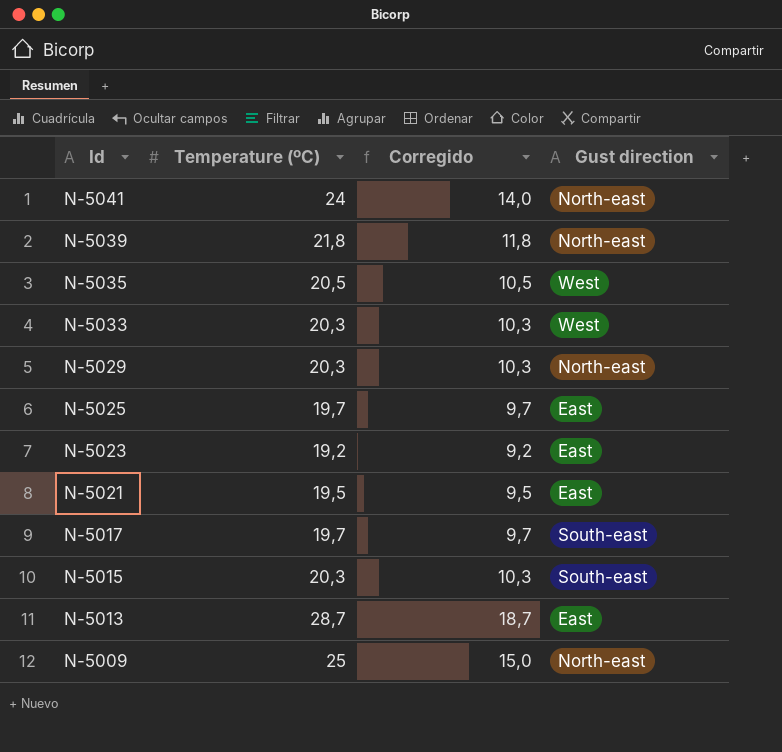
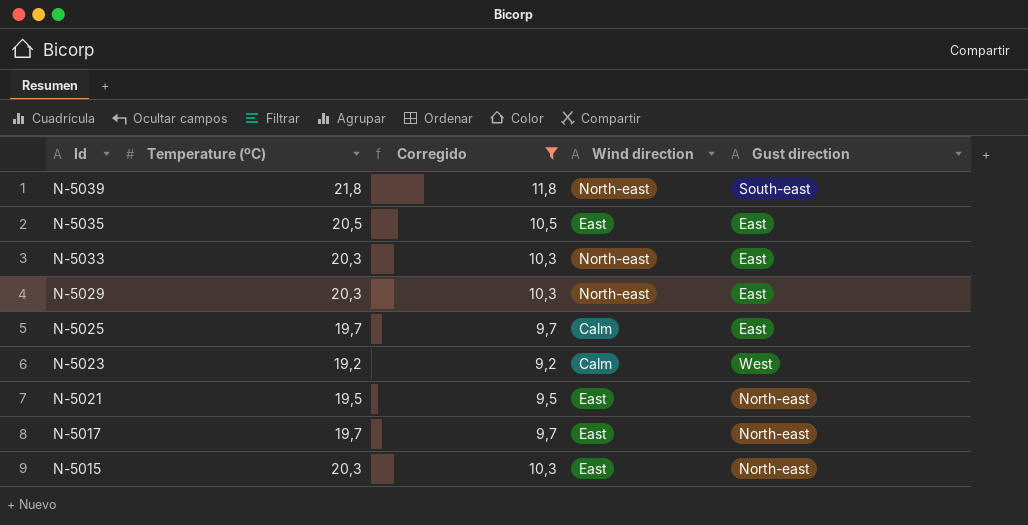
filter: none -> Corregido <= 11,8
column Wind direction | position: none -> 4
N-5039 | Gust direction: North-east -> South-east
N-5035 | Gust direction: West -> East
N-5033 | Gust direction: West -> East
N-5029 | Gust direction: North-east -> East
N-5023 | Gust direction: East -> West
N-5021 | Gust direction: East -> North-east
N-5017 | Gust direction: South-east -> North-east
N-5015 | Gust direction: South-east -> North-east

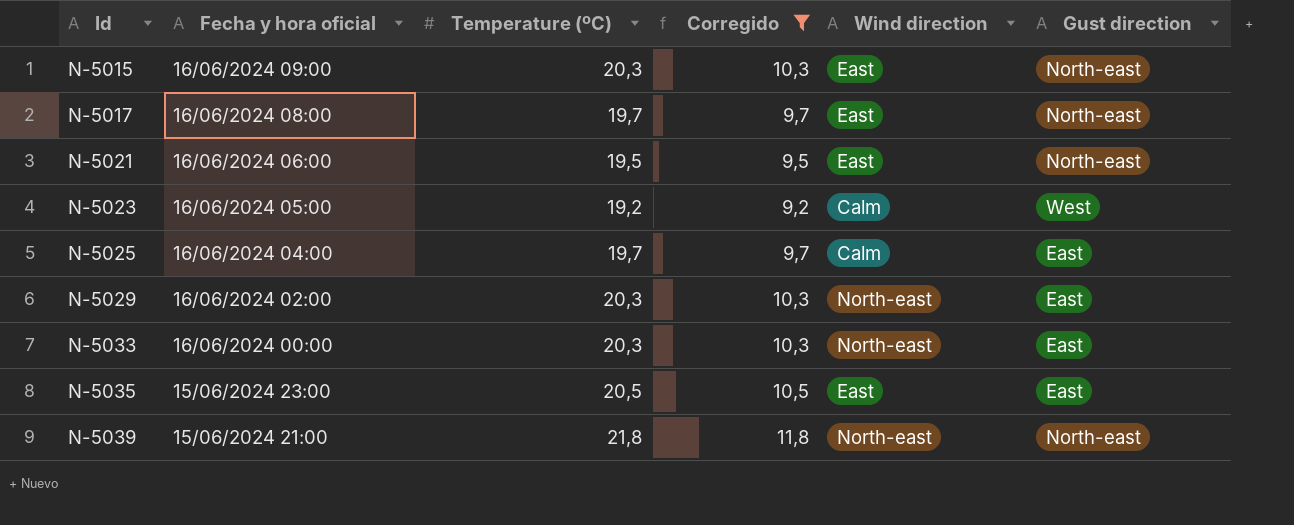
row order: Id descending -> Id ascending
column Fecha y hora oficial | position: none -> 2
N-5039 | Gust direction: South-east -> North-east

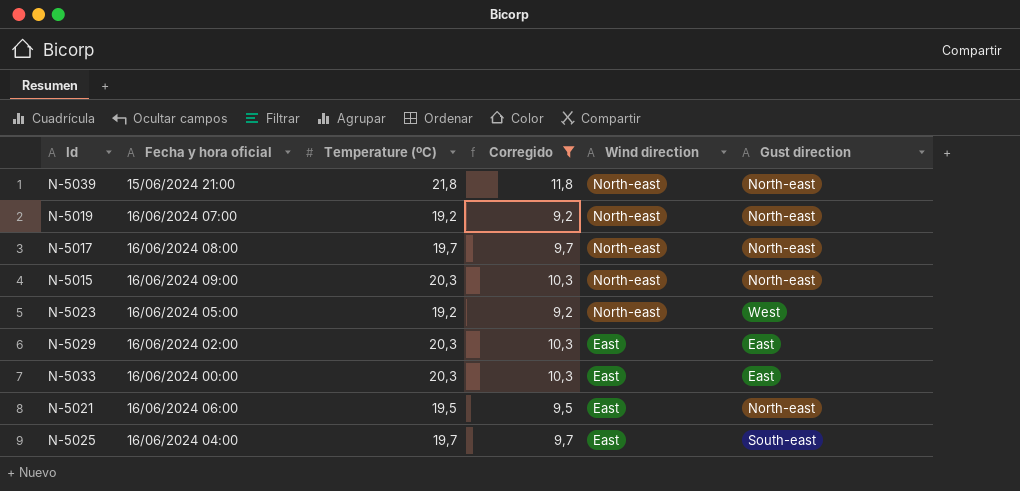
row order: Id ascending -> Wind direction descending
row N-5035: 15/06/2024 23:00 | 20,5 | 10,5 | East | East -> none
row N-5019: none -> 16/06/2024 07:00 | 19,2 | 9,2 | North-east | North-east
N-5017 | Wind direction: East -> North-east
N-5015 | Wind direction: East -> North-east
N-5023 | Wind direction: Calm -> North-east
N-5029 | Wind direction: North-east -> East
N-5033 | Wind direction: North-east -> East
N-5025 | Wind direction: Calm -> East
N-5025 | Gust direction: East -> South-east

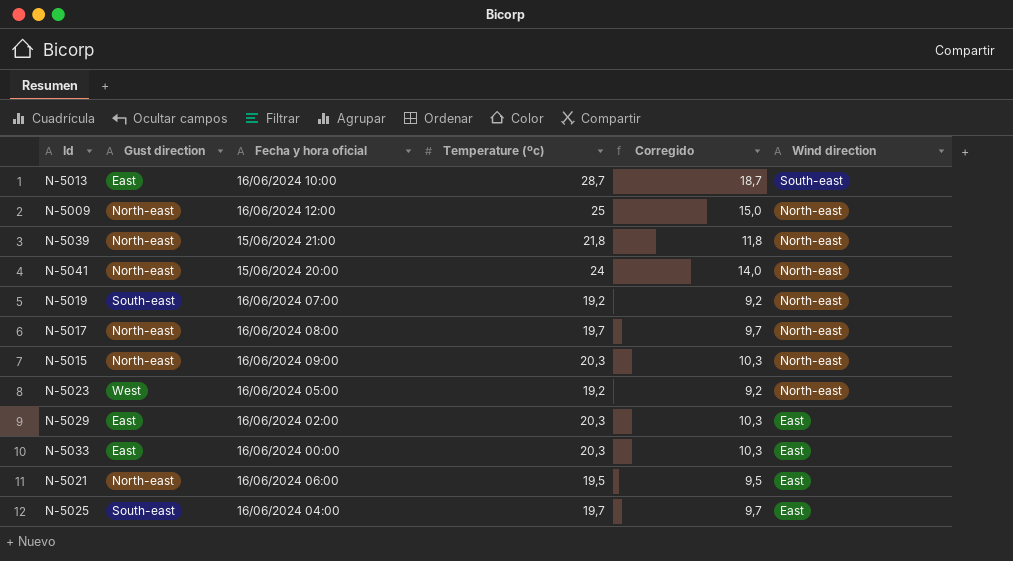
filter: Corregido <= 11,8 -> none
column Gust direction | position: 6 -> 2
column name: Temperature (ºC) -> Temperature (ºc)
N-5019 | Gust direction: North-east -> South-east

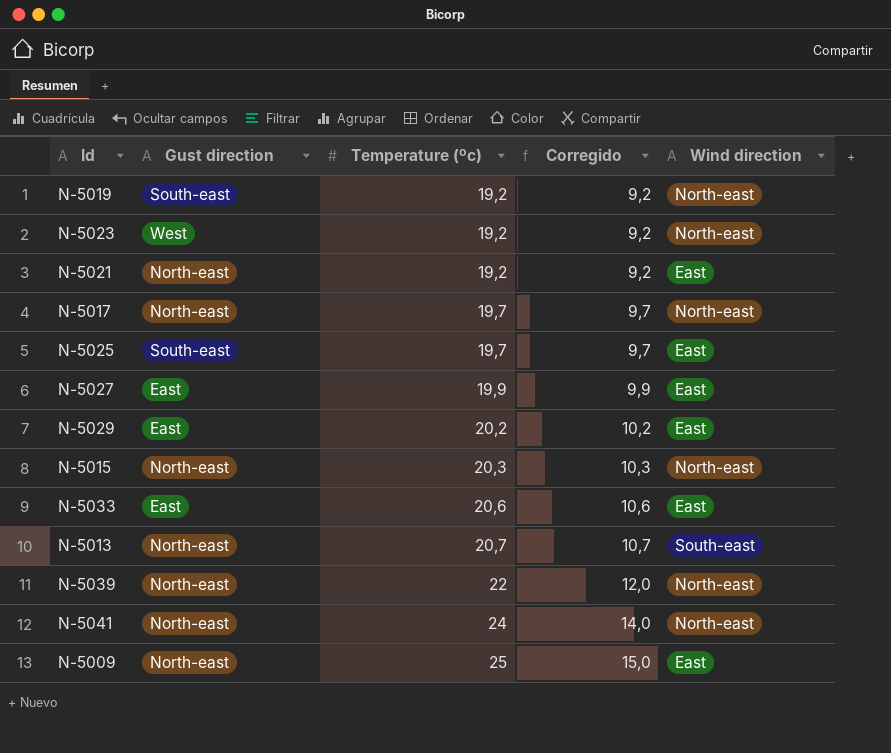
row order: Wind direction descending -> Temperature (ºc) ascending
column Fecha y hora oficial | position: 3 -> none
N-5021 | Temperature (ºc): 19,5 -> 19,2
N-5021 | Corregido: 9,5 -> 9,2
row N-5027: none -> East | 19,9 | 9,9 | East
N-5029 | Temperature (ºc): 20,3 -> 20,2
N-5029 | Corregido: 10,3 -> 10,2
N-5033 | Temperature (ºc): 20,3 -> 20,6
N-5033 | Corregido: 10,3 -> 10,6
N-5013 | Gust direction: East -> North-east
N-5013 | Temperature (ºc): 28,7 -> 20,7
N-5013 | Corregido: 18,7 -> 10,7
N-5039 | Temperature (ºc): 21,8 -> 22
N-5039 | Corregido: 11,8 -> 12,0
N-5009 | Wind direction: North-east -> East

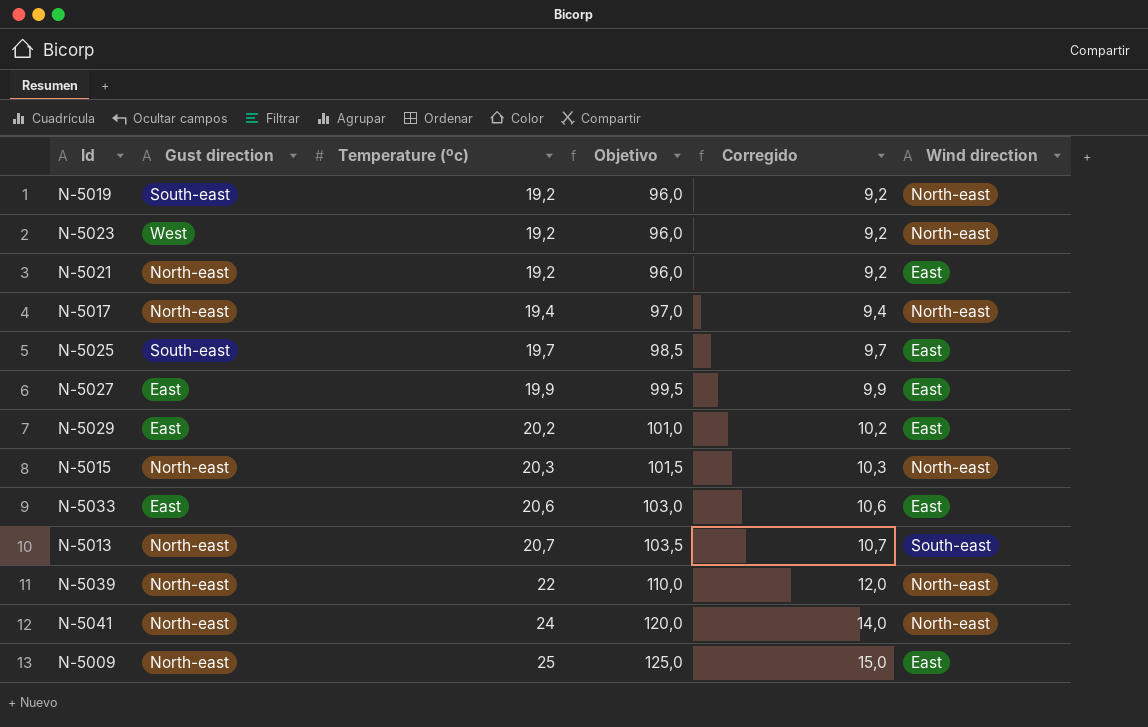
column Objetivo | formula: none -> [Temperature (ºc)] * 5
N-5017 | Temperature (ºc): 19,7 -> 19,4
N-5017 | Corregido: 9,7 -> 9,4

